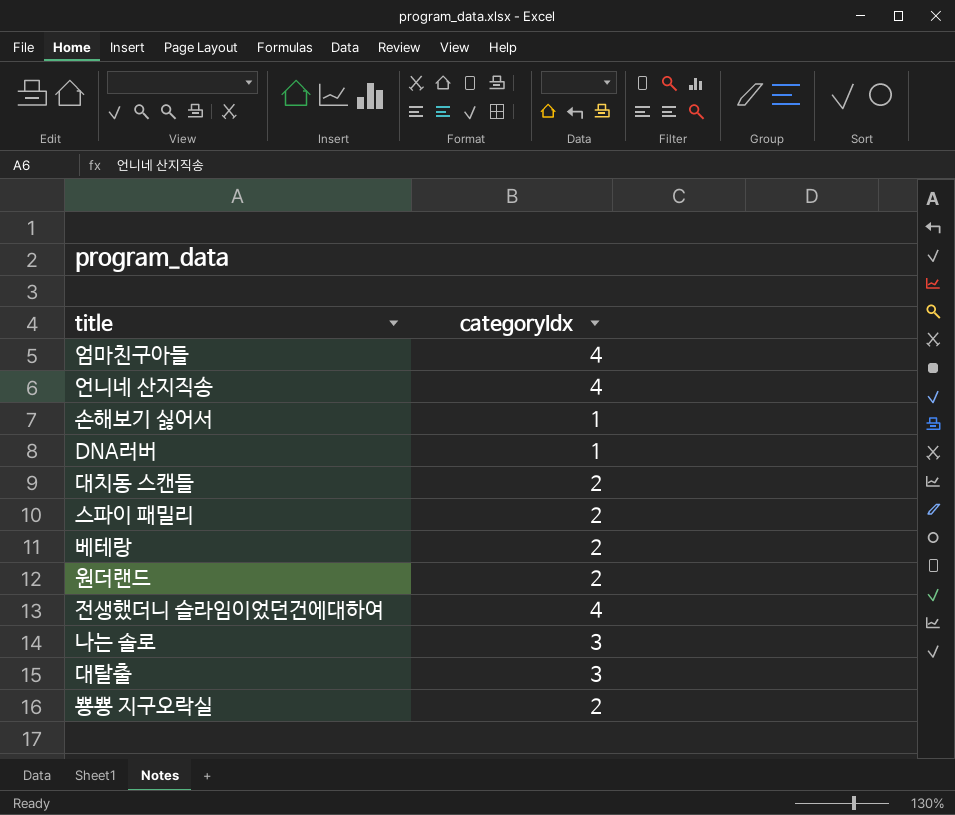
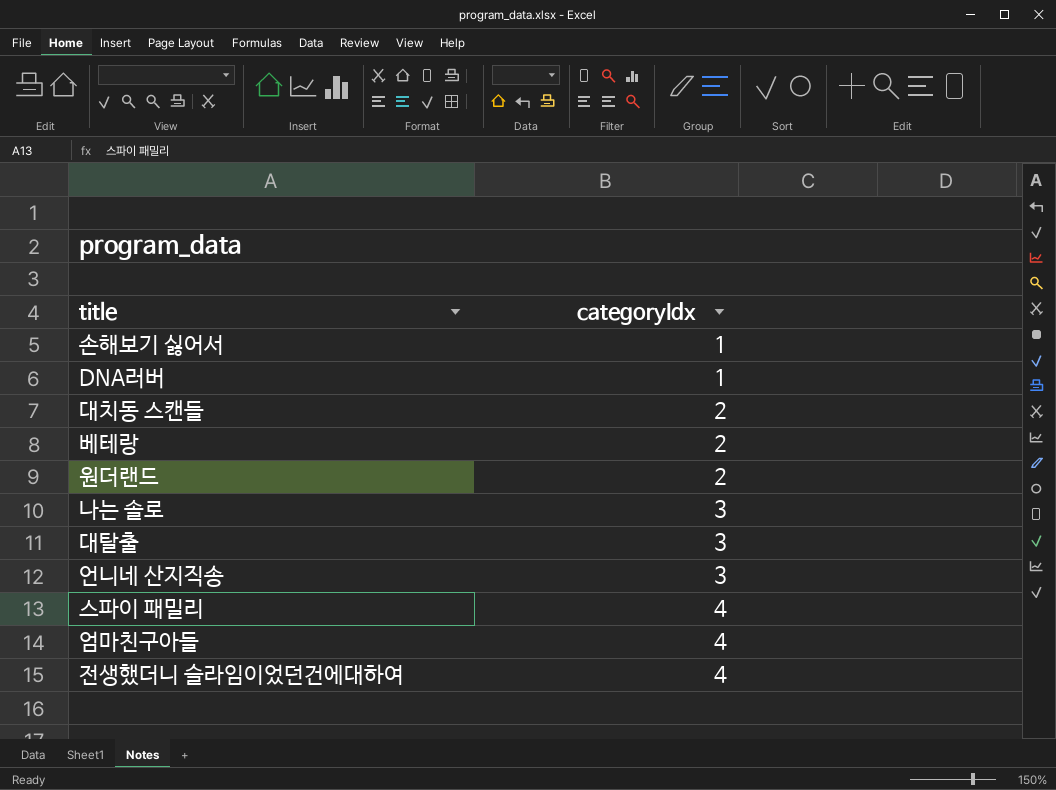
row order: none -> categoryIdx ascending
row 뿅뿅 지구오락실: 2 -> none
언니네 산지직송 | categoryIdx: 4 -> 3
스파이 패밀리 | categoryIdx: 2 -> 4

